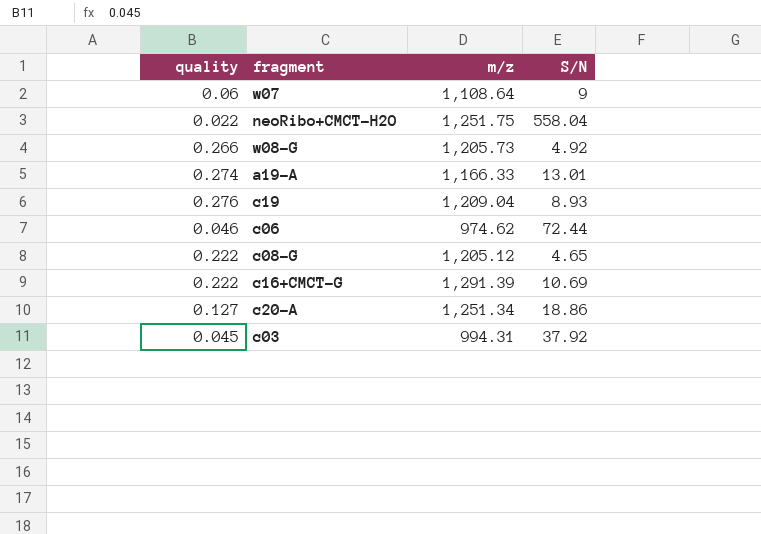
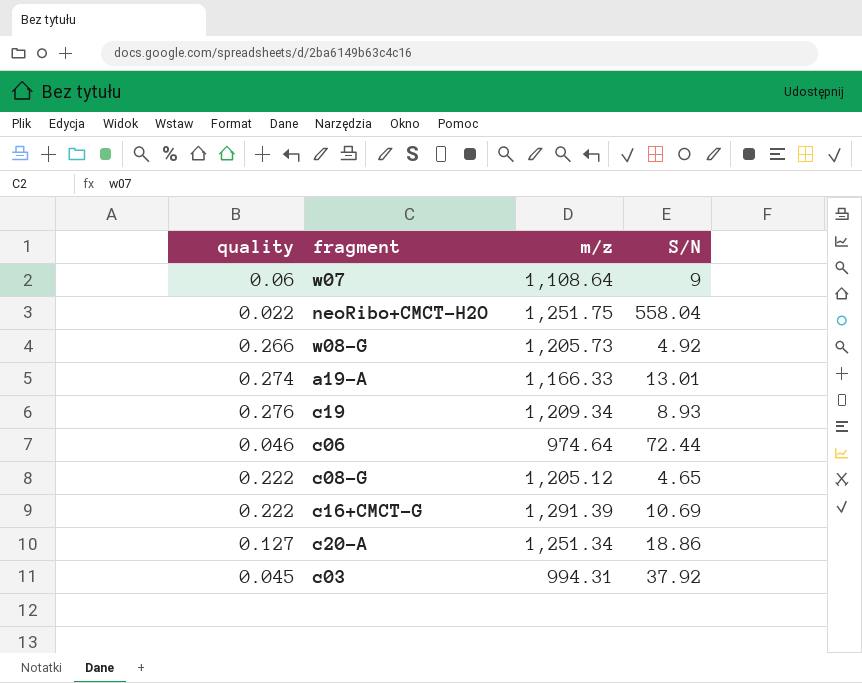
c19 | m/z: 1,209.04 -> 1,209.34
c06 | m/z: 974.62 -> 974.64

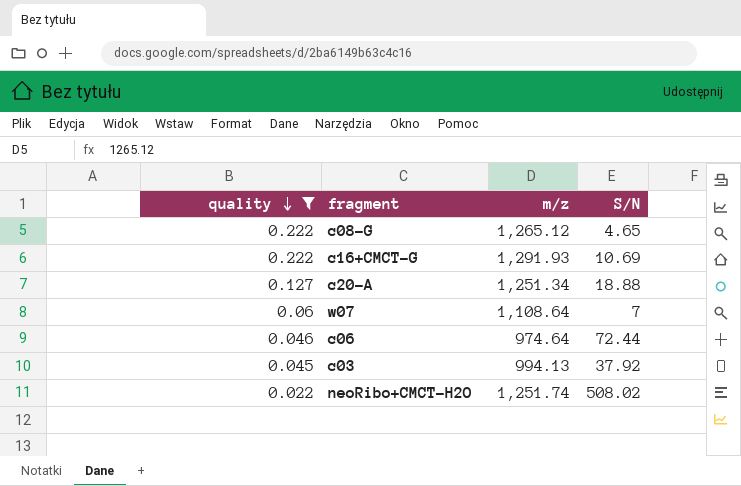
filter: none -> quality <= 0.222
row order: none -> quality descending
c08-G | m/z: 1,205.12 -> 1,265.12
c16+CMCT-G | m/z: 1,291.39 -> 1,291.93
c20-A | S/N: 18.86 -> 18.88
w07 | S/N: 9 -> 7
c03 | m/z: 994.31 -> 994.13
neoRibo+CMCT-H2O | m/z: 1,251.75 -> 1,251.74
neoRibo+CMCT-H2O | S/N: 558.04 -> 508.02

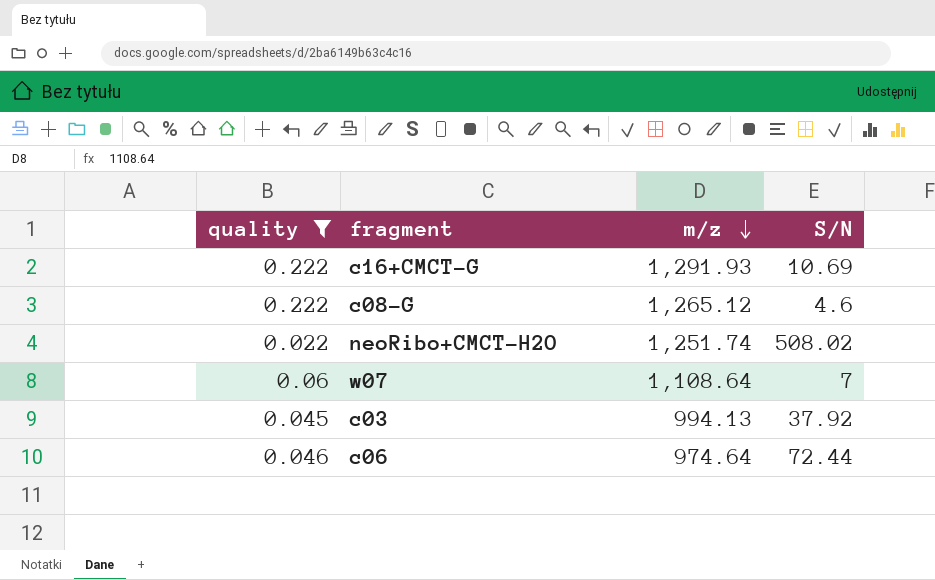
row order: quality descending -> m/z descending
row c20-A: 0.127 | 1,251.34 | 18.88 -> none
c08-G | S/N: 4.65 -> 4.6

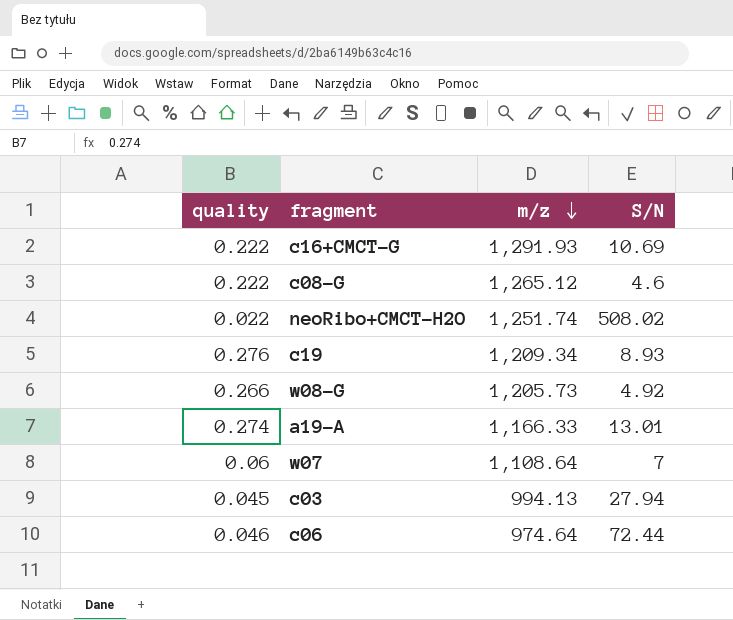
filter: quality <= 0.222 -> none
c03 | S/N: 37.92 -> 27.94

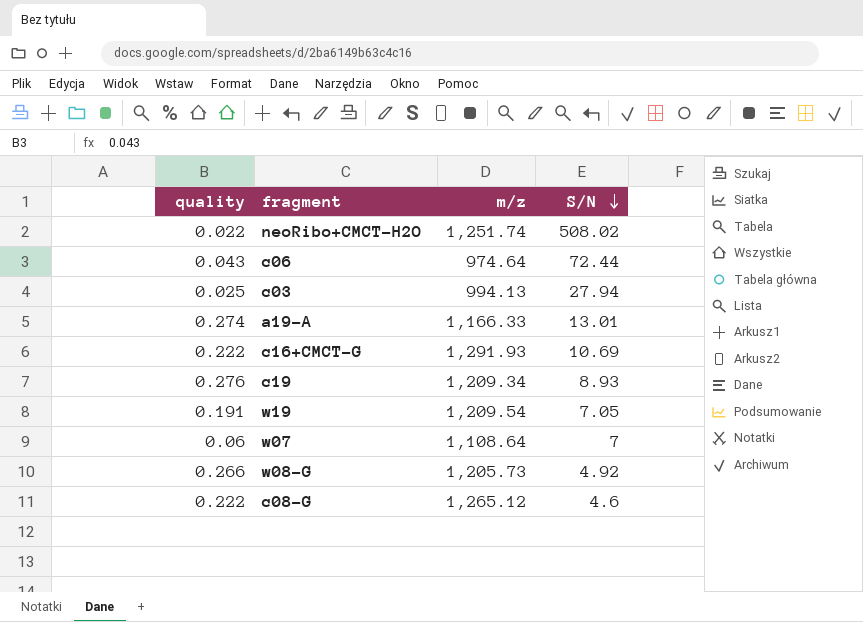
row order: m/z descending -> S/N descending
c06 | quality: 0.046 -> 0.043
c03 | quality: 0.045 -> 0.025
row w19: none -> 0.191 | 1,209.54 | 7.05

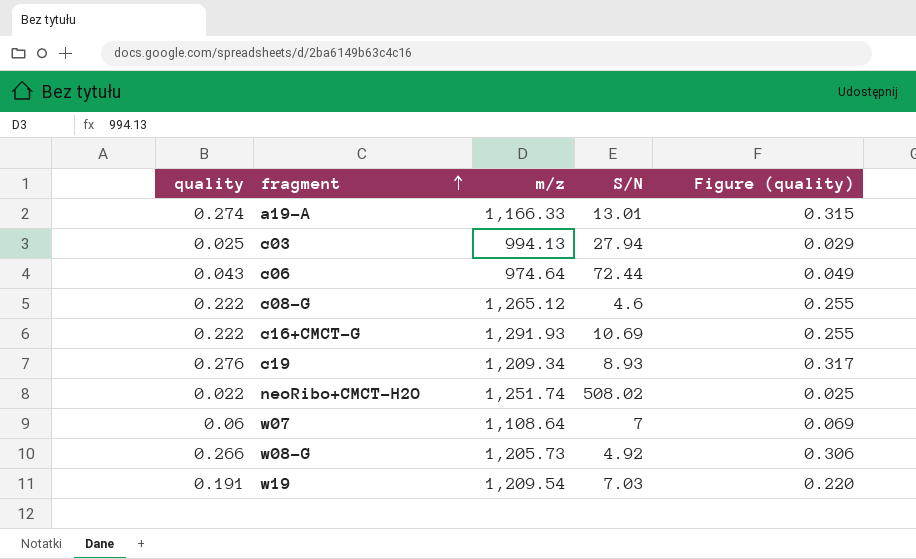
row order: S/N descending -> fragment ascending
column Figure (quality) | formula: none -> [quality] * 1.15
w19 | S/N: 7.05 -> 7.03

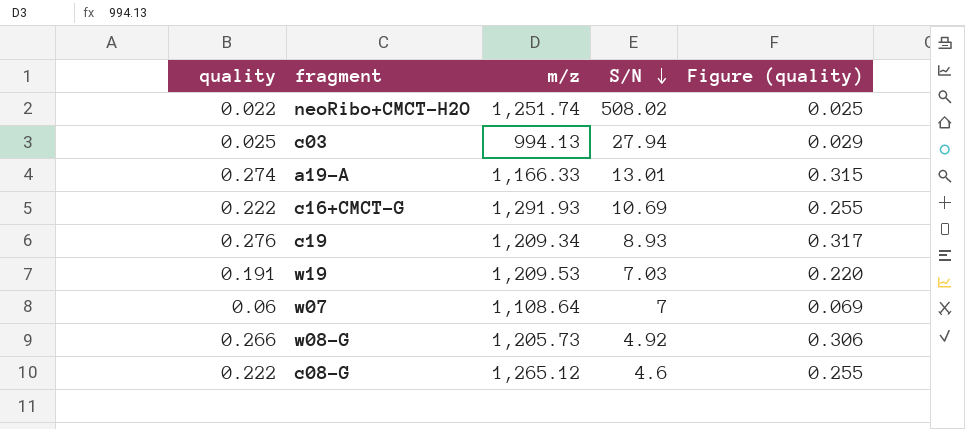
row order: fragment ascending -> S/N descending
row c06: 0.043 | 974.64 | 72.44 | 0.049 -> none
w19 | m/z: 1,209.54 -> 1,209.53

